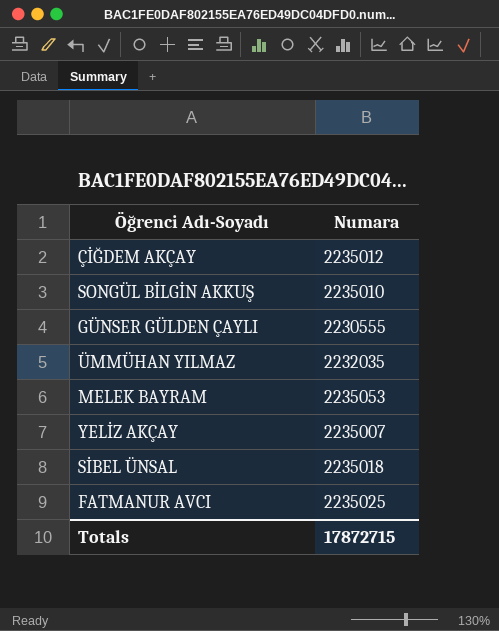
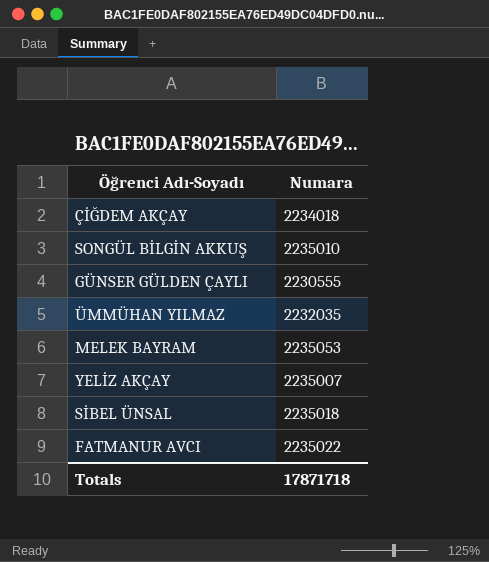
ÇİĞDEM AKÇAY | Numara: 2235012 -> 2234018
FATMANUR AVCI | Numara: 2235025 -> 2235022
Totals | Numara: 17872715 -> 17871718

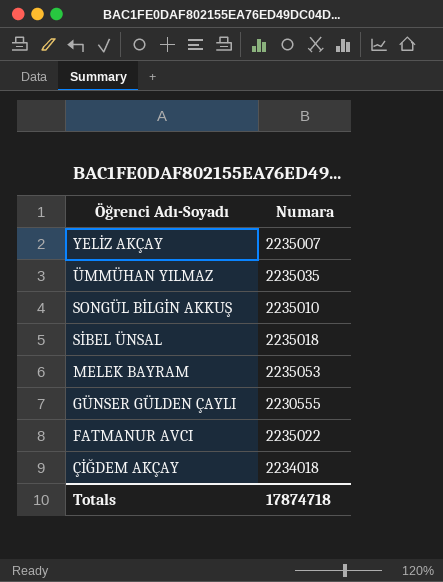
row order: none -> Öğrenci Adı-Soyadı descending
ÜMMÜHAN YILMAZ | Numara: 2232035 -> 2235035
Totals | Numara: 17871718 -> 17874718

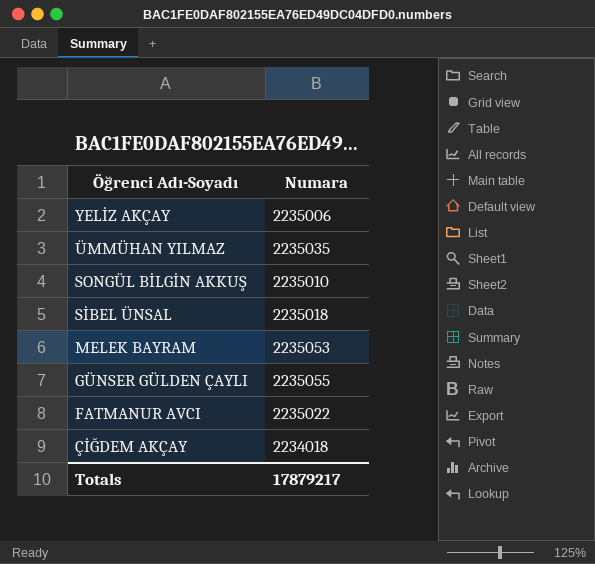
YELİZ AKÇAY | Numara: 2235007 -> 2235006
GÜNSER GÜLDEN ÇAYLI | Numara: 2230555 -> 2235055
Totals | Numara: 17874718 -> 17879217

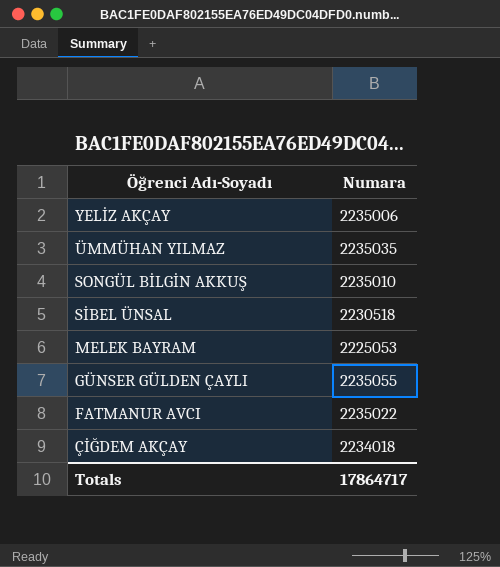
SİBEL ÜNSAL | Numara: 2235018 -> 2230518
MELEK BAYRAM | Numara: 2235053 -> 2225053
Totals | Numara: 17879217 -> 17864717

